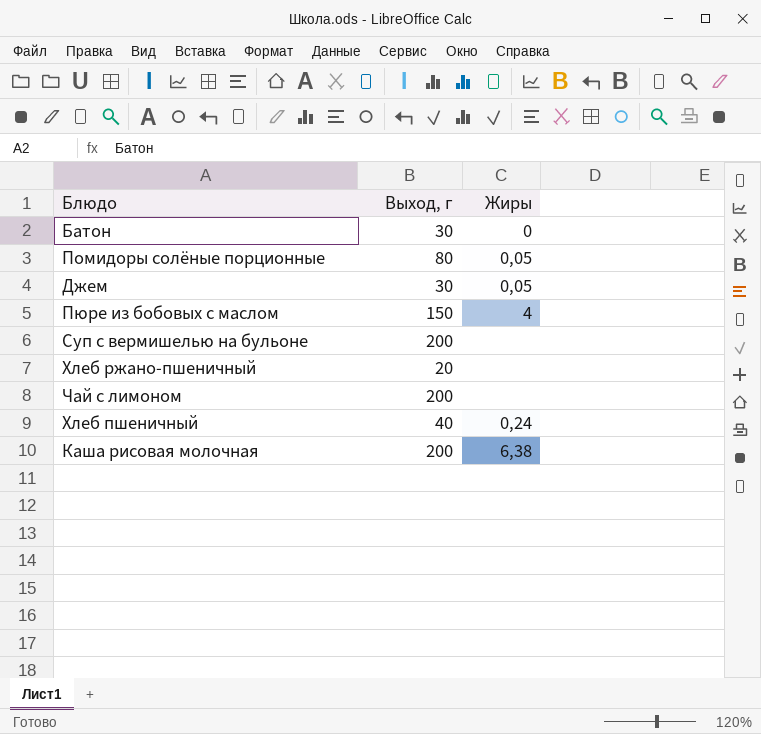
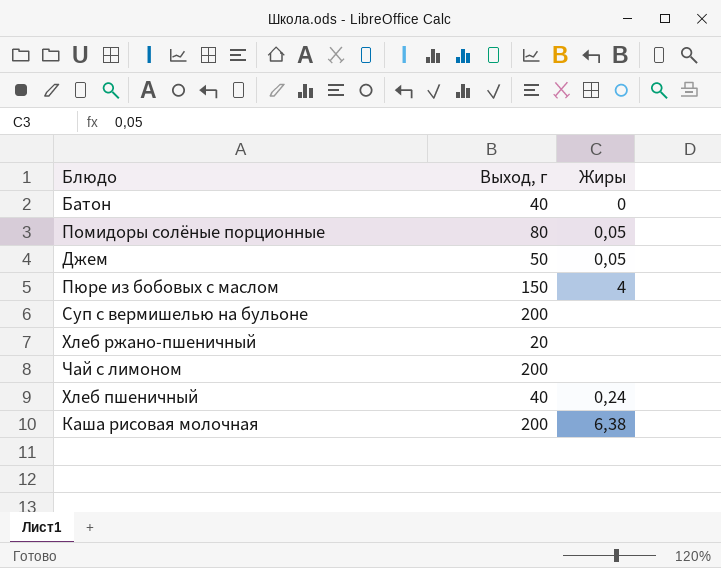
Батон | Выход, г: 30 -> 40
Джем | Выход, г: 30 -> 50

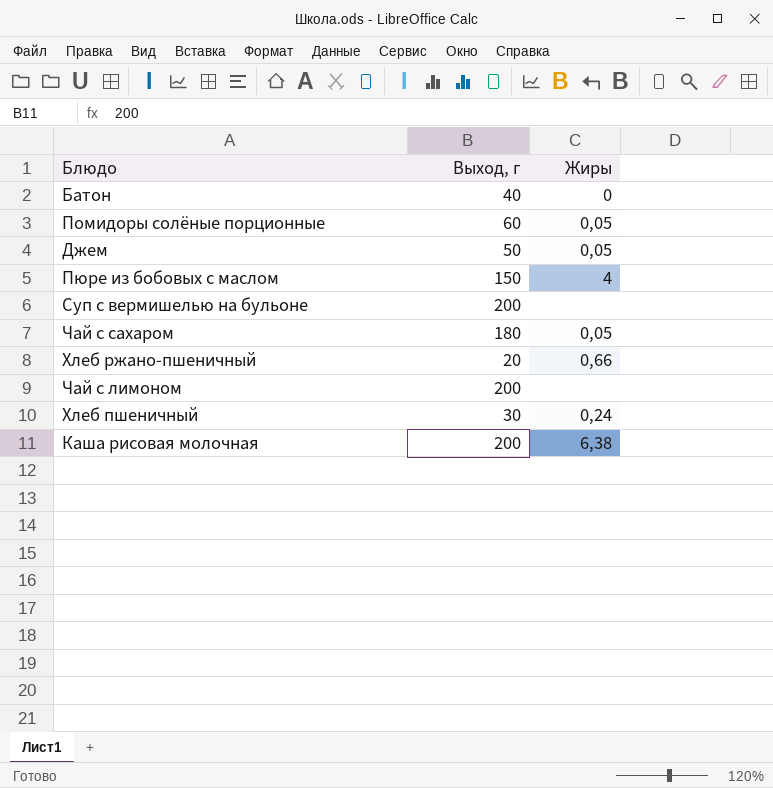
Помидоры солёные порционные | Выход, г: 80 -> 60
row Чай с сахаром: none -> 180 | 0,05
Хлеб ржано-пшеничный | Жиры: none -> 0,66
Хлеб пшеничный | Выход, г: 40 -> 30

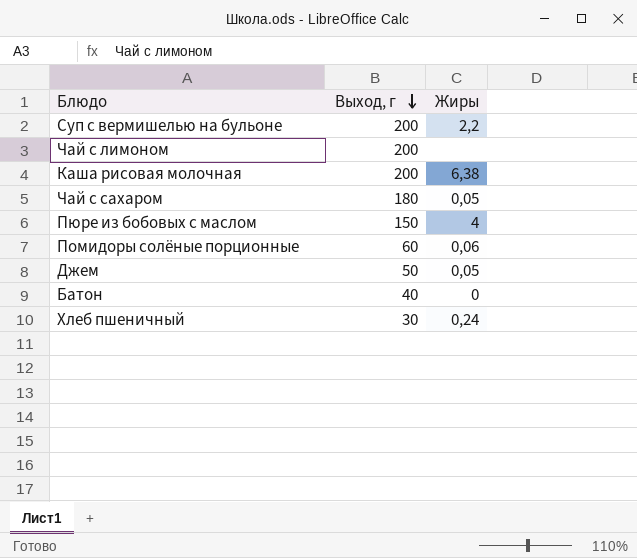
row order: none -> Выход, г descending
row Хлеб ржано-пшеничный: 20 | 0,66 -> none
Суп с вермишелью на бульоне | Жиры: none -> 2,2
Помидоры солёные порционные | Жиры: 0,05 -> 0,06

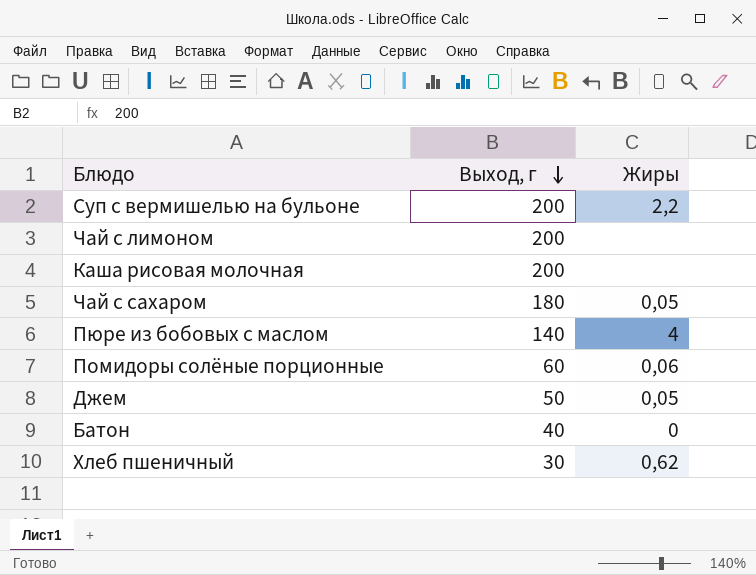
Каша рисовая молочная | Жиры: 6,38 -> none
Пюре из бобовых с маслом | Выход, г: 150 -> 140
Хлеб пшеничный | Жиры: 0,24 -> 0,62

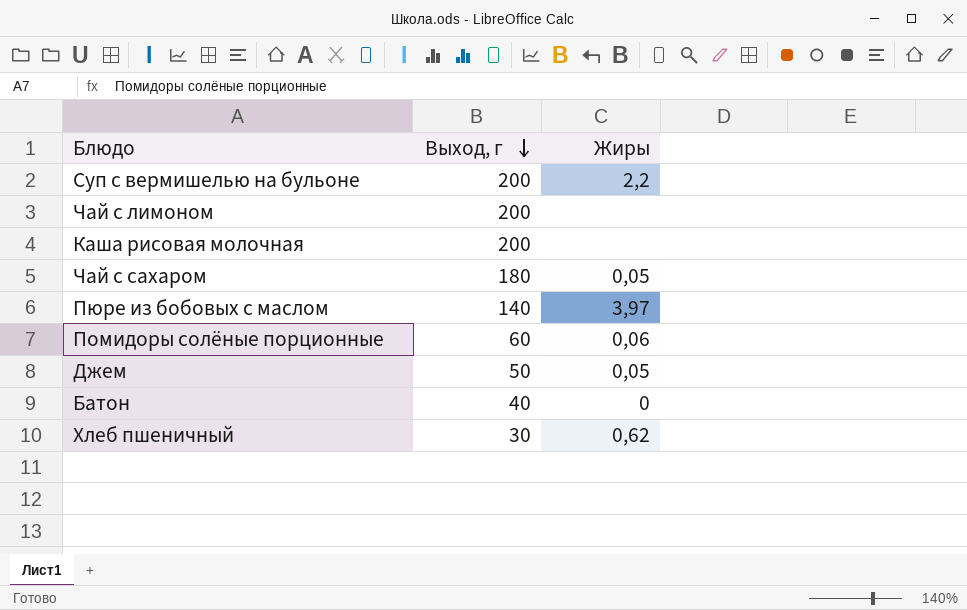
Пюре из бобовых с маслом | Жиры: 4 -> 3,97

